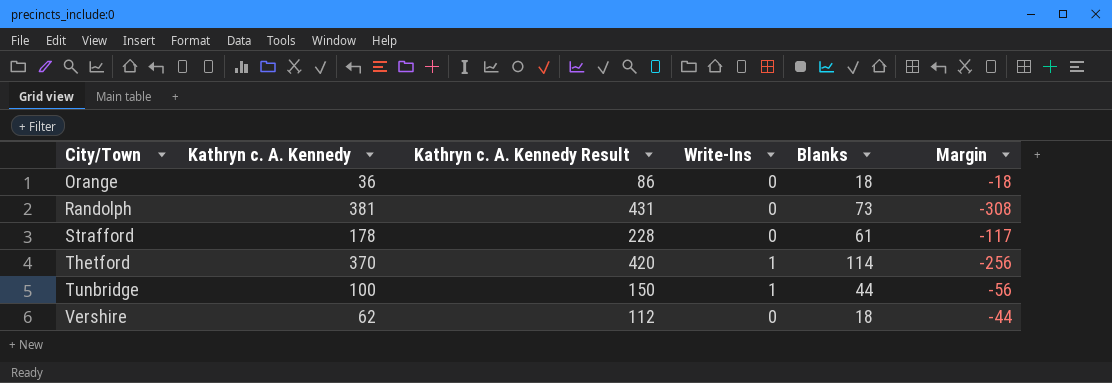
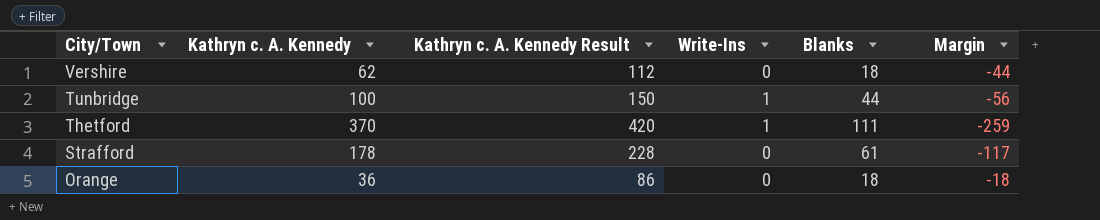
row order: City/Town ascending -> City/Town descending
row Randolph: 381 | 431 | 0 | 73 | -308 -> none
Thetford | Blanks: 114 -> 111
Thetford | Margin: -256 -> -259

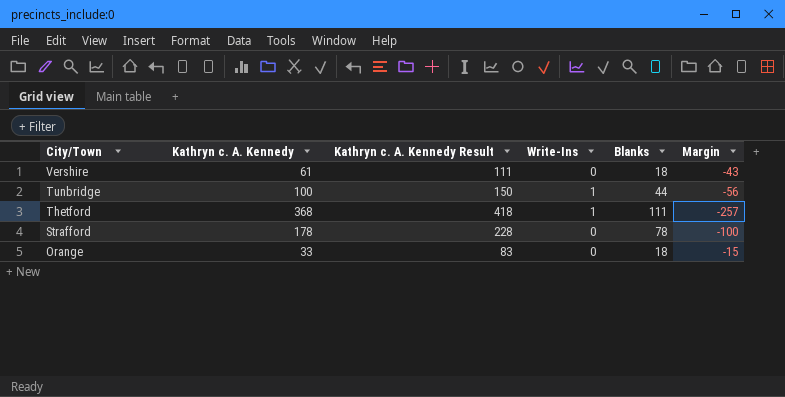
Vershire | Kathryn c. A. Kennedy: 62 -> 61
Vershire | Kathryn c. A. Kennedy Result: 112 -> 111
Vershire | Margin: -44 -> -43
Thetford | Kathryn c. A. Kennedy: 370 -> 368
Thetford | Kathryn c. A. Kennedy Result: 420 -> 418
Thetford | Margin: -259 -> -257
Strafford | Blanks: 61 -> 78
Strafford | Margin: -117 -> -100
Orange | Kathryn c. A. Kennedy: 36 -> 33
Orange | Kathryn c. A. Kennedy Result: 86 -> 83
Orange | Margin: -18 -> -15

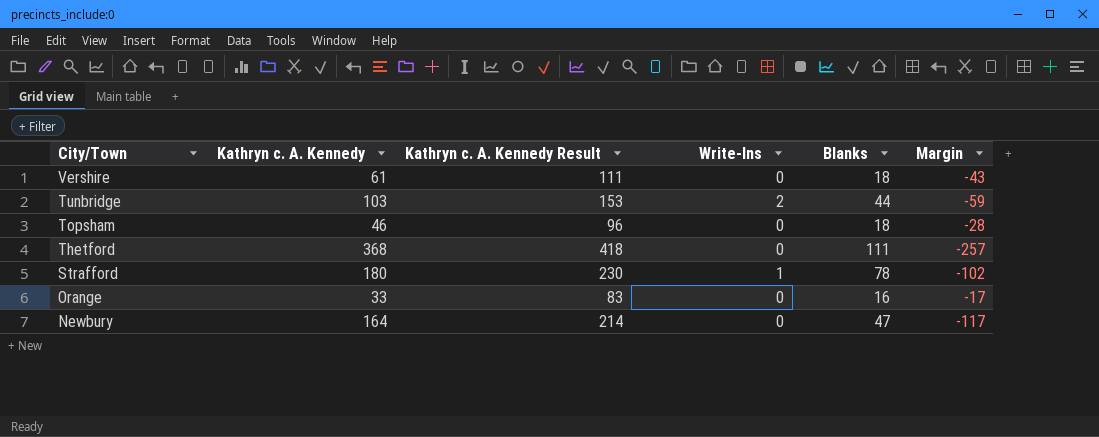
Tunbridge | Kathryn c. A. Kennedy: 100 -> 103
Tunbridge | Kathryn c. A. Kennedy Result: 150 -> 153
Tunbridge | Write-Ins: 1 -> 2
Tunbridge | Margin: -56 -> -59
row Topsham: none -> 46 | 96 | 0 | 18 | -28
Thetford | Write-Ins: 1 -> 0
Strafford | Kathryn c. A. Kennedy: 178 -> 180
Strafford | Kathryn c. A. Kennedy Result: 228 -> 230
Strafford | Write-Ins: 0 -> 1
Strafford | Margin: -100 -> -102
Orange | Blanks: 18 -> 16
Orange | Margin: -15 -> -17
row Newbury: none -> 164 | 214 | 0 | 47 | -117

